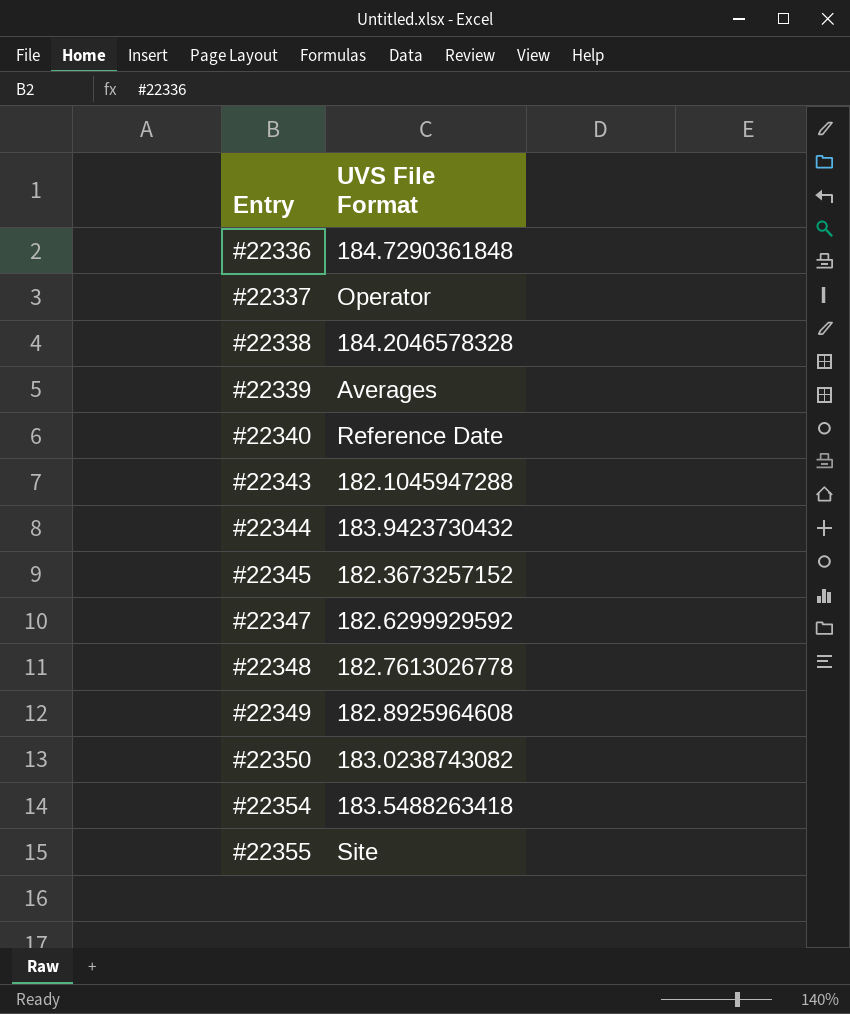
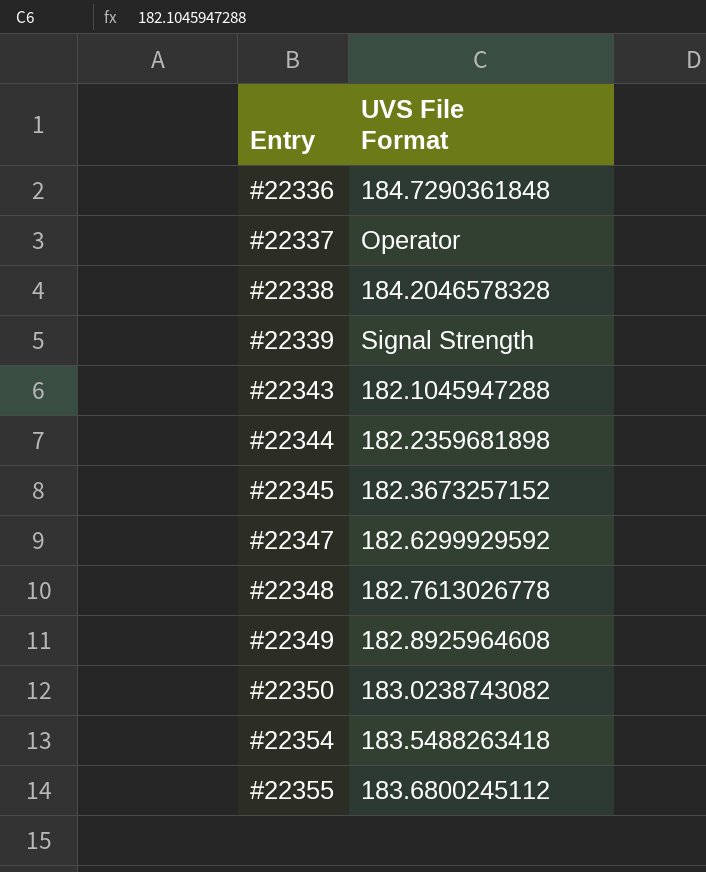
row #22340: Reference Date -> none
#22339 | UVS File Format: Averages -> Signal Strength
#22344 | UVS File Format: 183.9423730432 -> 182.2359681898
#22355 | UVS File Format: Site -> 183.6800245112

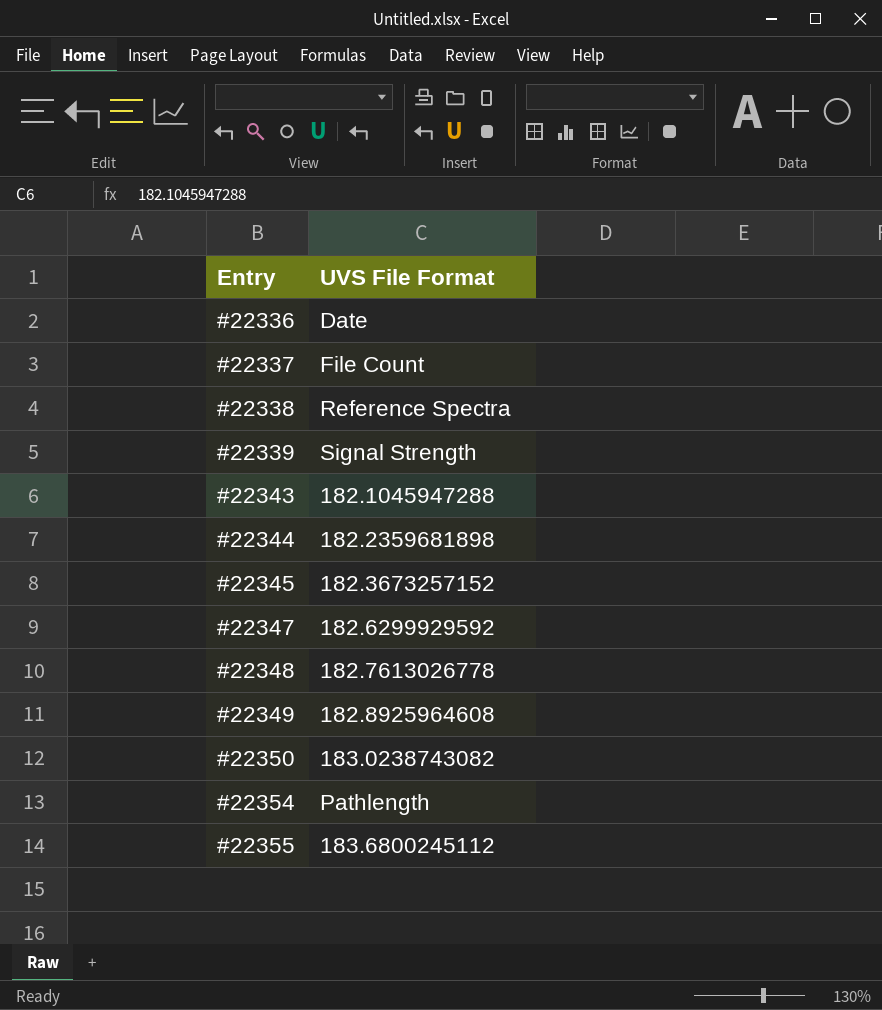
#22336 | UVS File Format: 184.7290361848 -> Date
#22337 | UVS File Format: Operator -> File Count
#22338 | UVS File Format: 184.2046578328 -> Reference Spectra
#22354 | UVS File Format: 183.5488263418 -> Pathlength

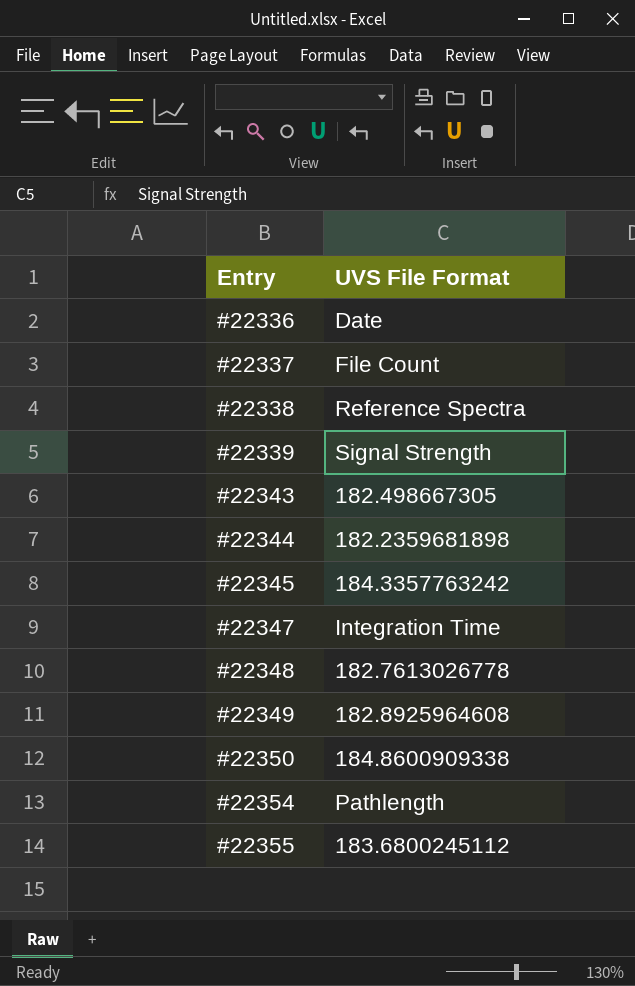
#22343 | UVS File Format: 182.1045947288 -> 182.498667305
#22345 | UVS File Format: 182.3673257152 -> 184.3357763242
#22347 | UVS File Format: 182.6299929592 -> Integration Time
#22350 | UVS File Format: 183.0238743082 -> 184.8600909338

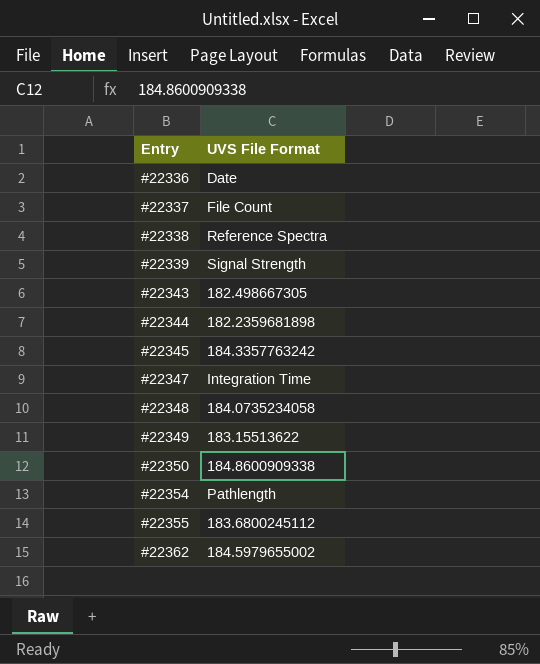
#22348 | UVS File Format: 182.7613026778 -> 184.0735234058
#22349 | UVS File Format: 182.8925964608 -> 183.15513622
row #22362: none -> 184.5979655002

